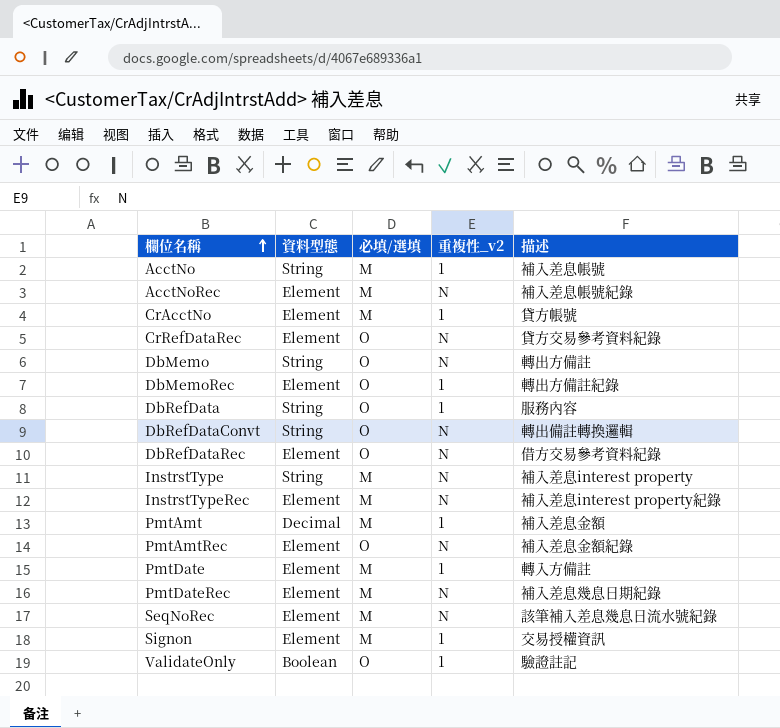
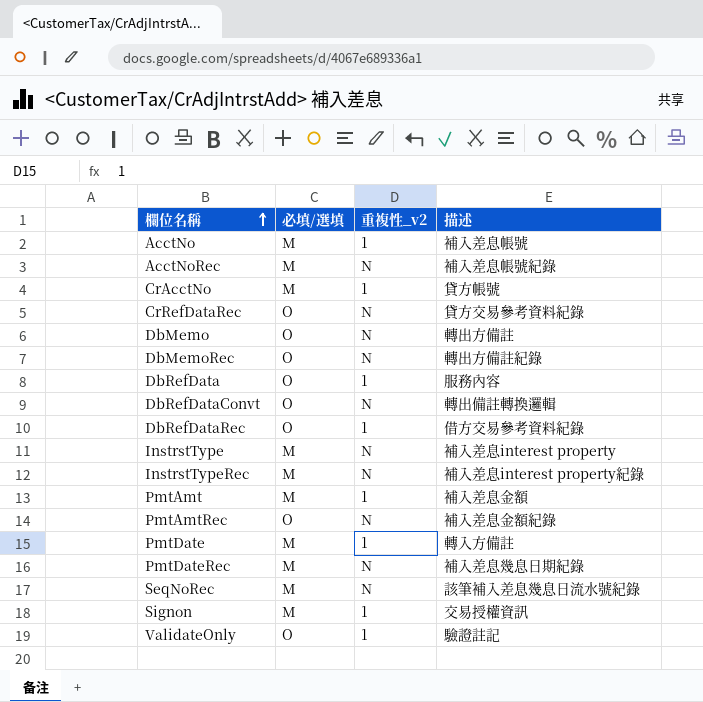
column 資料型態 | position: 2 -> none
DbMemoRec | 重複性_v2: 1 -> N
DbRefDataRec | 重複性_v2: N -> 1

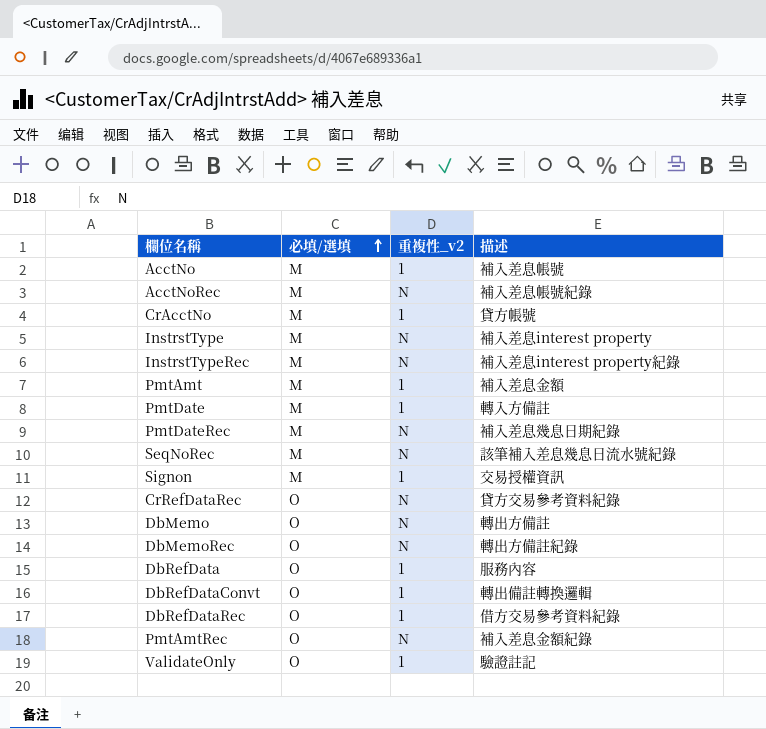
row order: 欄位名稱 ascending -> 必填/選填 ascending
DbRefDataConvt | 重複性_v2: N -> 1

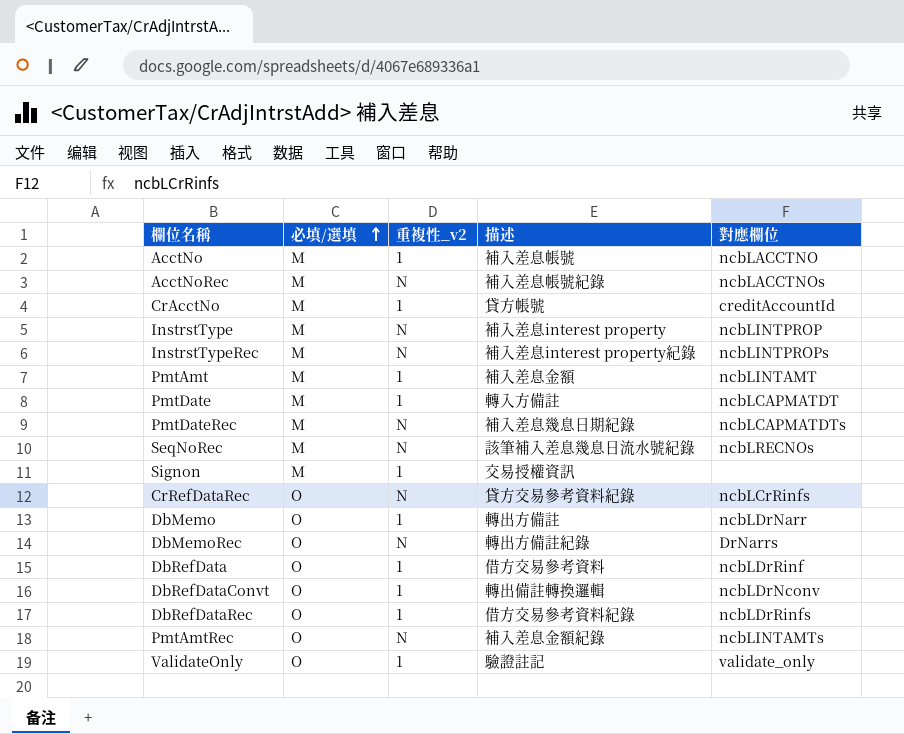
column 對應欄位 | position: none -> 5
DbMemo | 重複性_v2: N -> 1
DbRefData | 描述: 服務內容 -> 借方交易參考資料

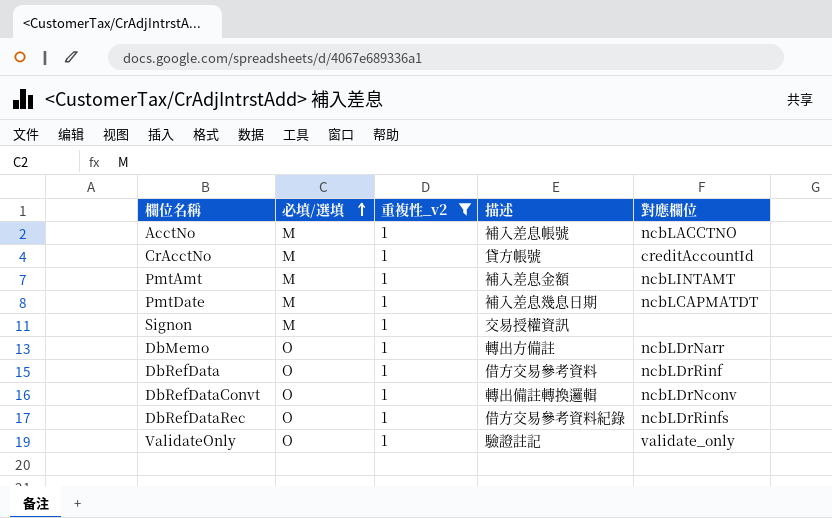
filter: none -> 重複性_v2 = 1
PmtDate | 描述: 轉入方備註 -> 補入差息幾息日期

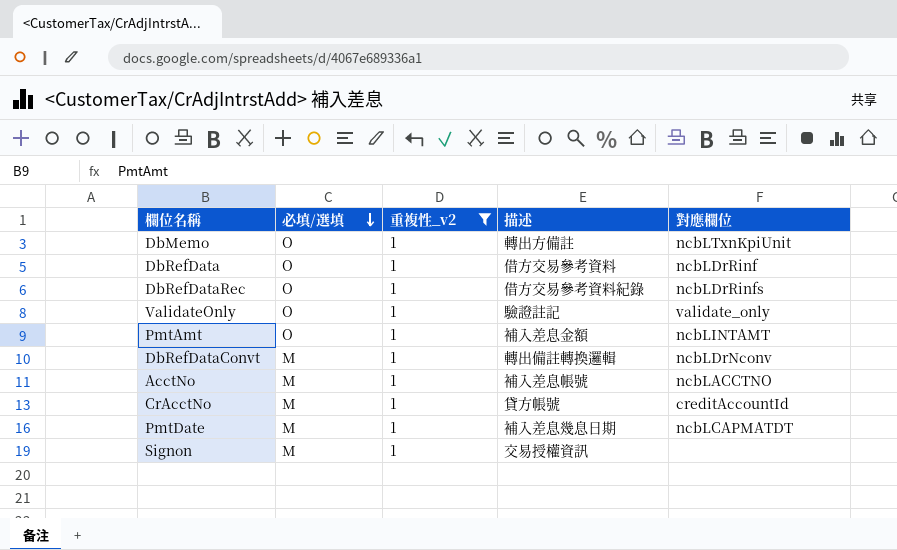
row order: 必填/選填 ascending -> 必填/選填 descending
DbMemo | 對應欄位: ncbLDrNarr -> ncbLTxnKpiUnit
PmtAmt | 必填/選填: M -> O
DbRefDataConvt | 必填/選填: O -> M

